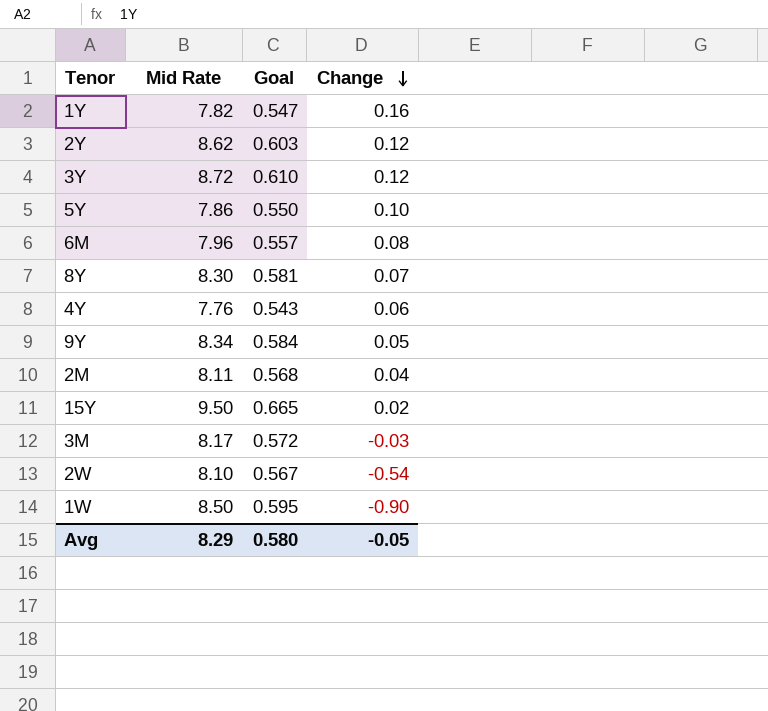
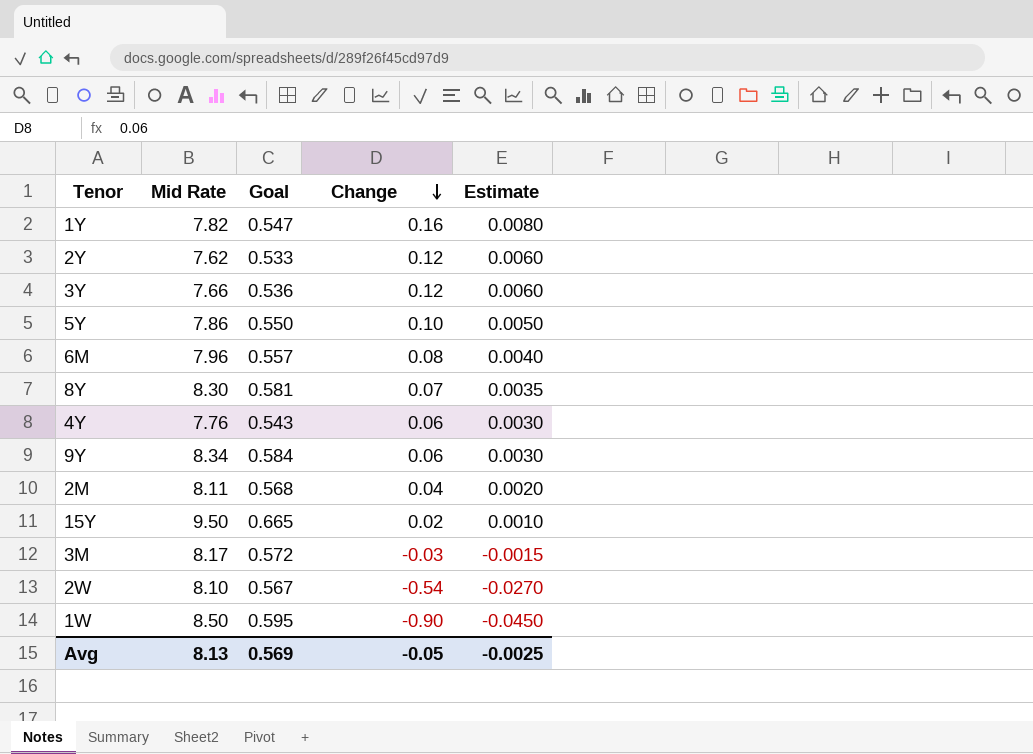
column Estimate | formula: none -> [Change] * 0.05
2Y | Mid Rate: 8.62 -> 7.62
2Y | Goal: 0.603 -> 0.533
3Y | Mid Rate: 8.72 -> 7.66
3Y | Goal: 0.610 -> 0.536
9Y | Change: 0.05 -> 0.06
Avg | Mid Rate: 8.29 -> 8.13
Avg | Goal: 0.580 -> 0.569

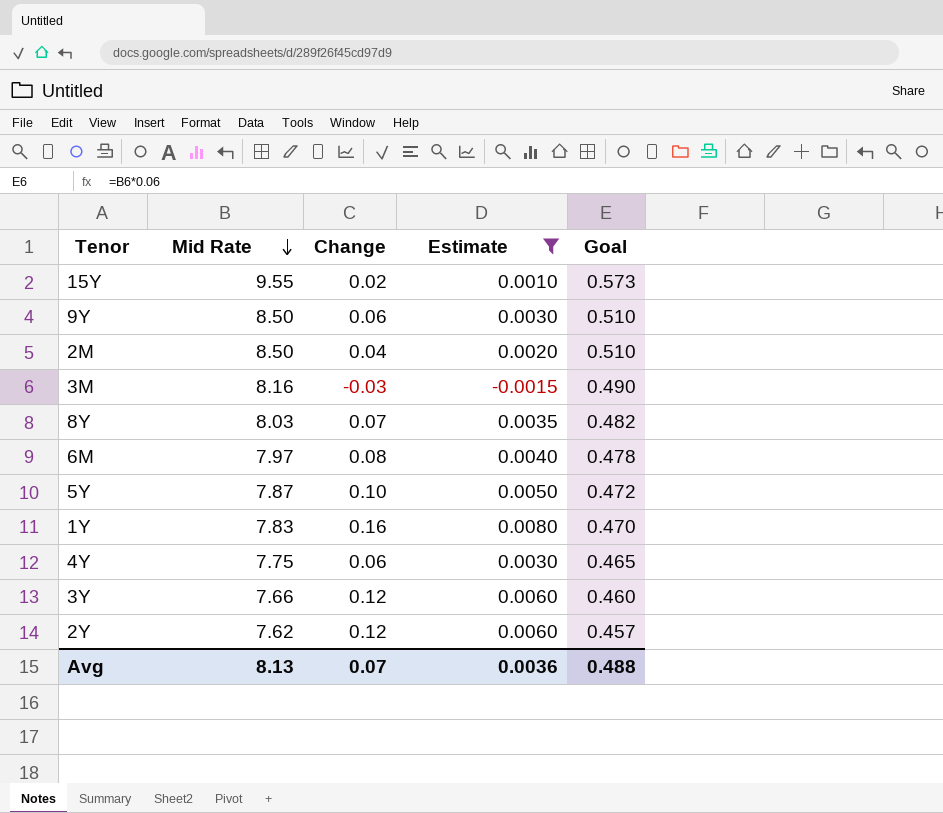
filter: none -> Estimate >= -0.0015
row order: Change descending -> Mid Rate descending
column Goal | formula: [Mid Rate] * 0.07 -> [Mid Rate] * 0.06
column Goal | position: 3 -> 5
15Y | Mid Rate: 9.50 -> 9.55
9Y | Mid Rate: 8.34 -> 8.50
2M | Mid Rate: 8.11 -> 8.50
3M | Mid Rate: 8.17 -> 8.16
8Y | Mid Rate: 8.30 -> 8.03
6M | Mid Rate: 7.96 -> 7.97
5Y | Mid Rate: 7.86 -> 7.87
1Y | Mid Rate: 7.82 -> 7.83
4Y | Mid Rate: 7.76 -> 7.75
Avg | Change: -0.05 -> 0.07
Avg | Estimate: -0.0025 -> 0.0036
Avg | Goal: 0.569 -> 0.488

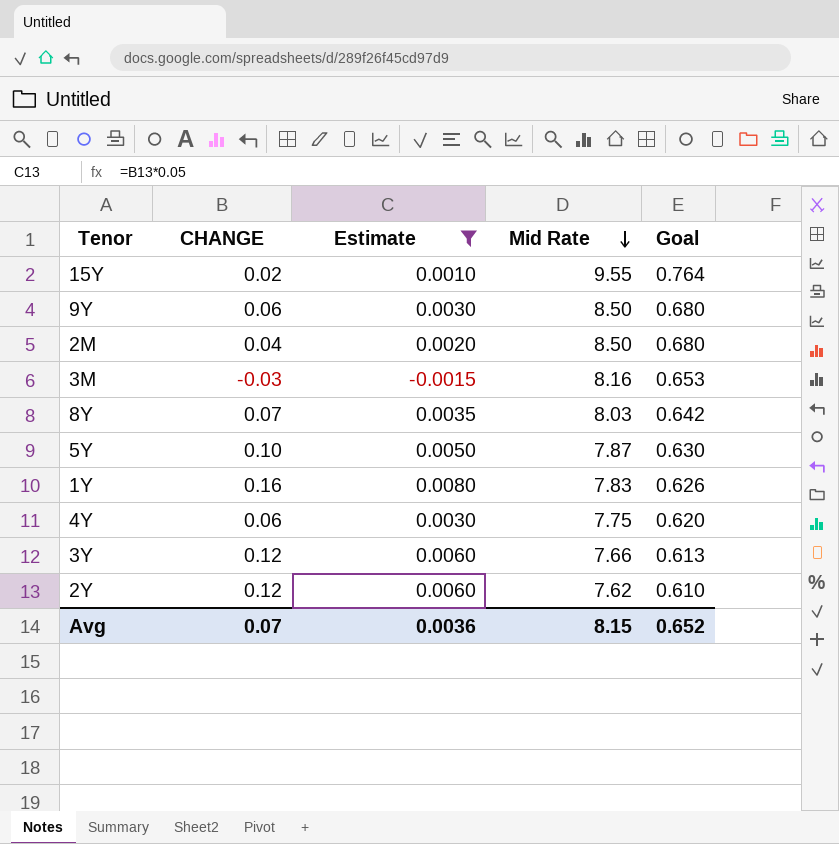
column name: Change -> CHANGE
column Mid Rate | position: 2 -> 4
column Goal | formula: [Mid Rate] * 0.06 -> [Mid Rate] * 0.08
row 6M: 7.97 | 0.08 | 0.0040 | 0.478 -> none
Avg | Mid Rate: 8.13 -> 8.15
Avg | Goal: 0.488 -> 0.652

